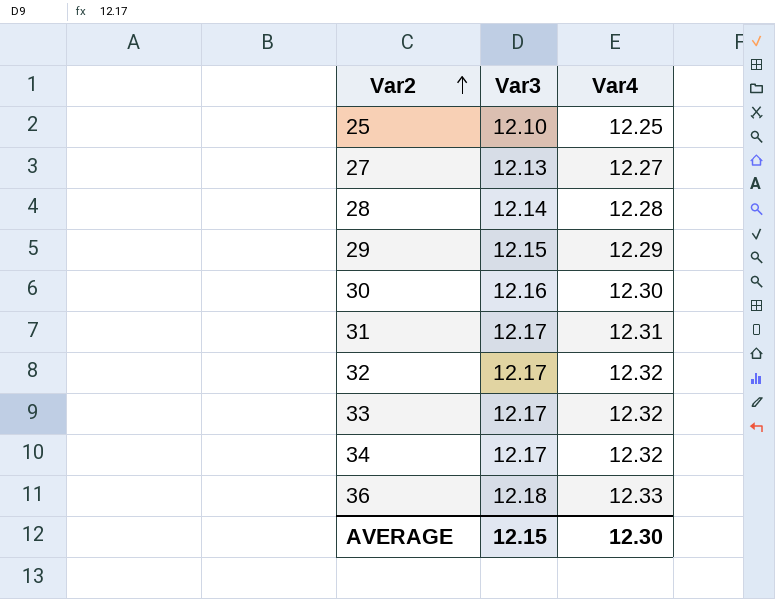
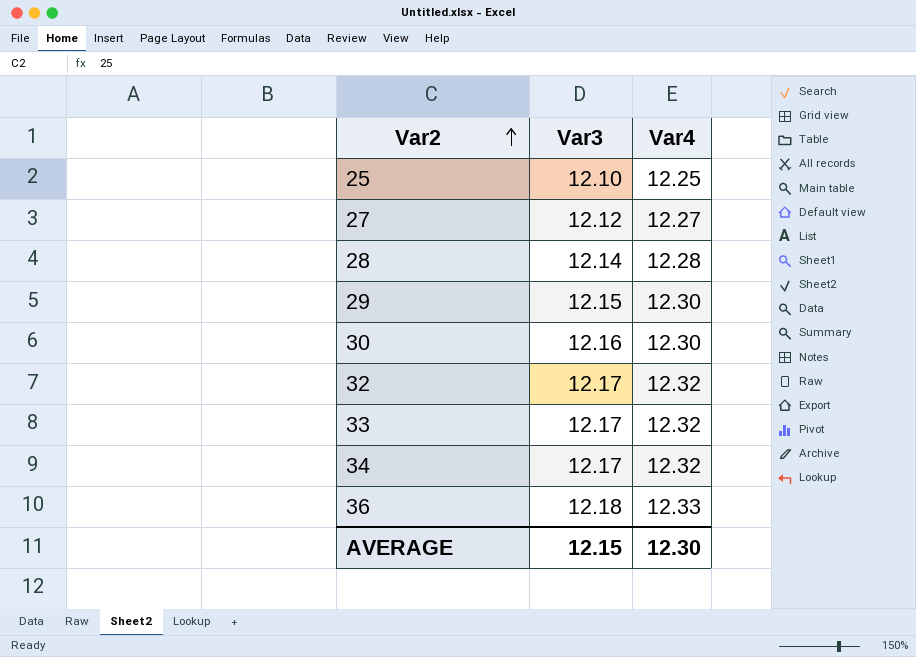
row 31: 12.17 | 12.31 -> none
27 | Var3: 12.13 -> 12.12
29 | Var4: 12.29 -> 12.30

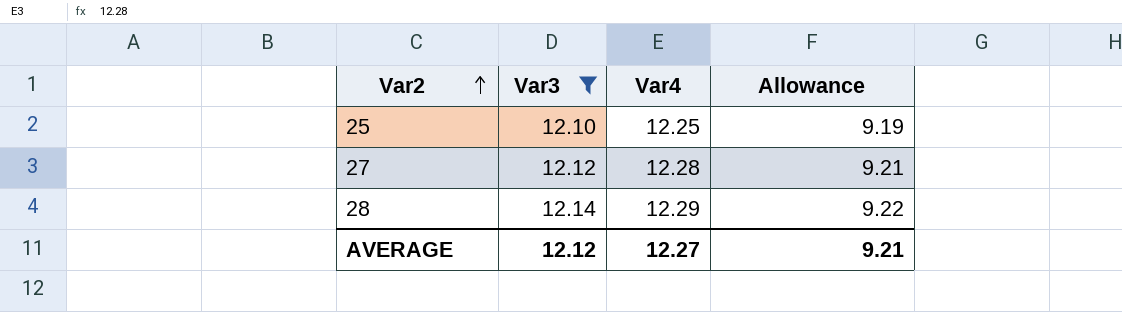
filter: none -> Var3 <= 12.14
column Allowance | formula: none -> [Var4] * 0.75
27 | Var4: 12.27 -> 12.28
28 | Var4: 12.28 -> 12.29
AVERAGE | Var3: 12.15 -> 12.12
AVERAGE | Var4: 12.30 -> 12.27

